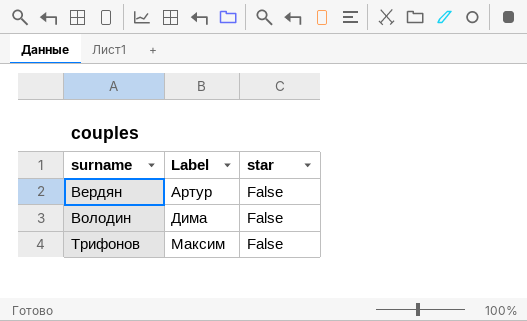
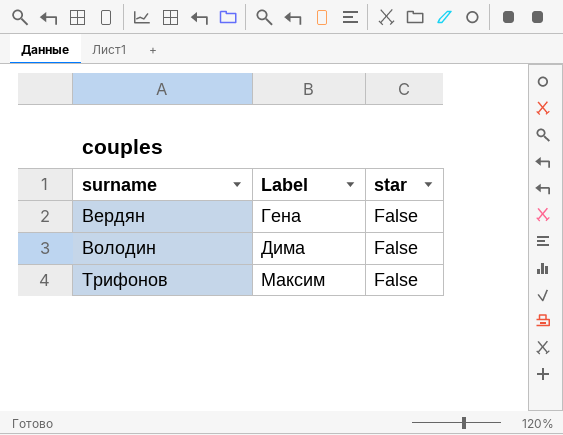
Вердян | Label: Артур -> Гена

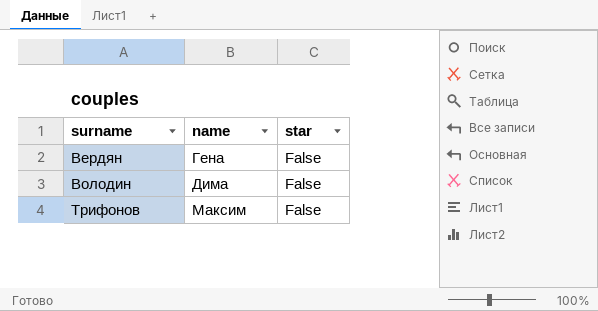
column name: Label -> name

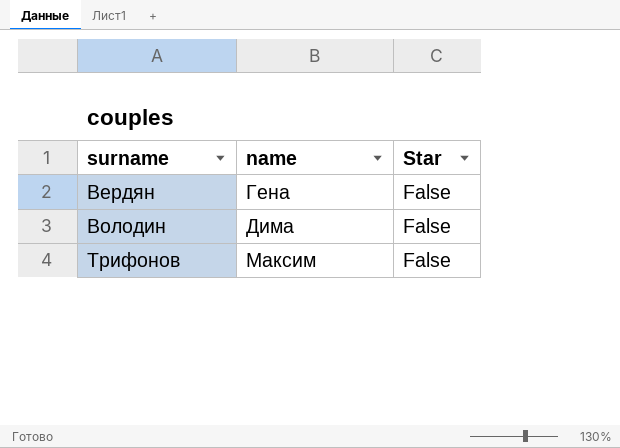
column name: star -> Star

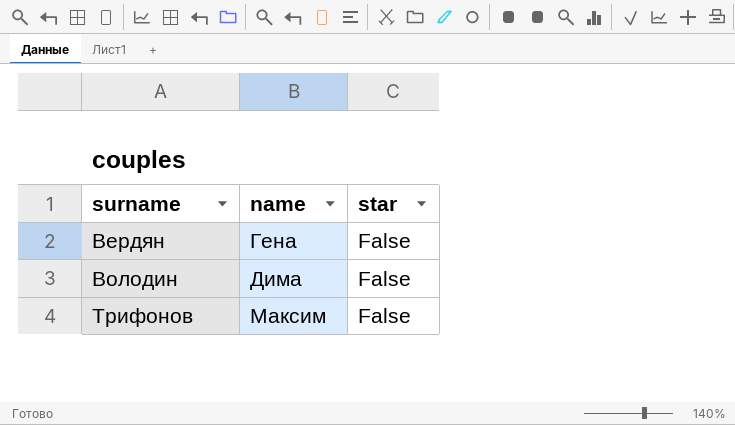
column name: Star -> star

